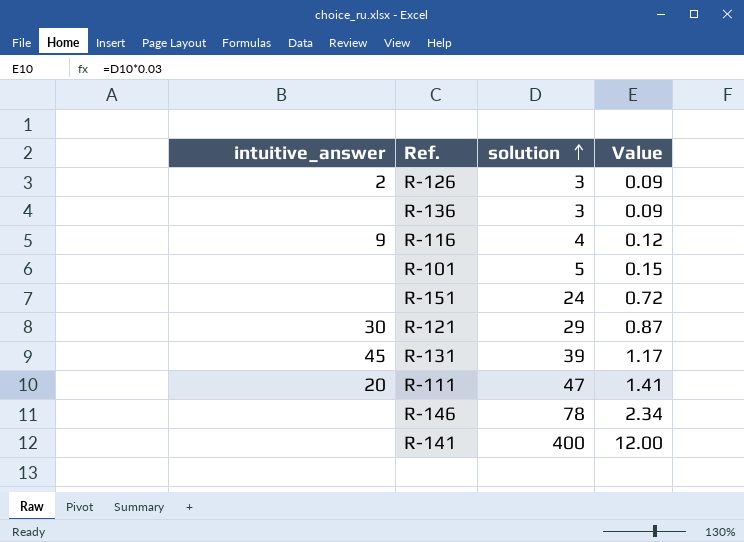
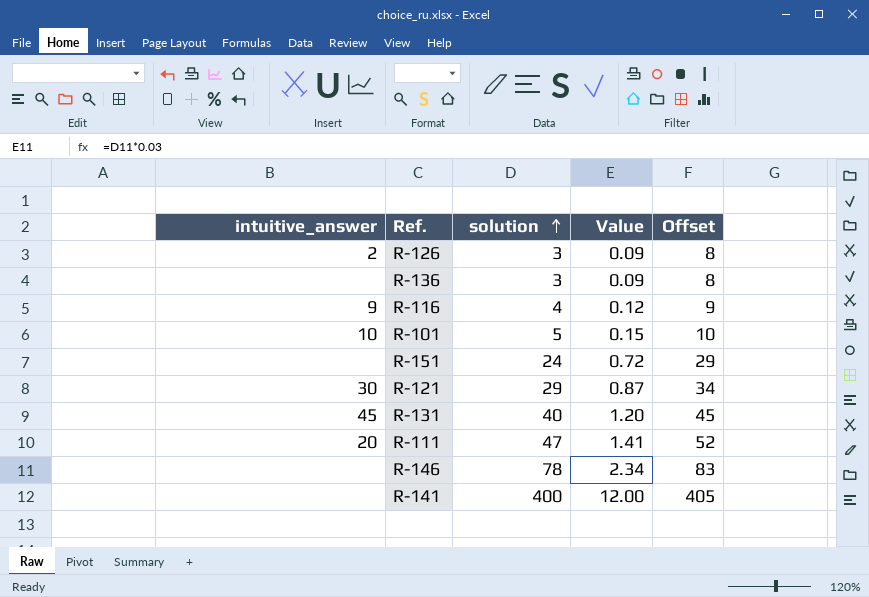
column Offset | formula: none -> [solution] + 5
R-101 | intuitive_answer: none -> 10
R-131 | solution: 39 -> 40
R-131 | Value: 1.17 -> 1.20

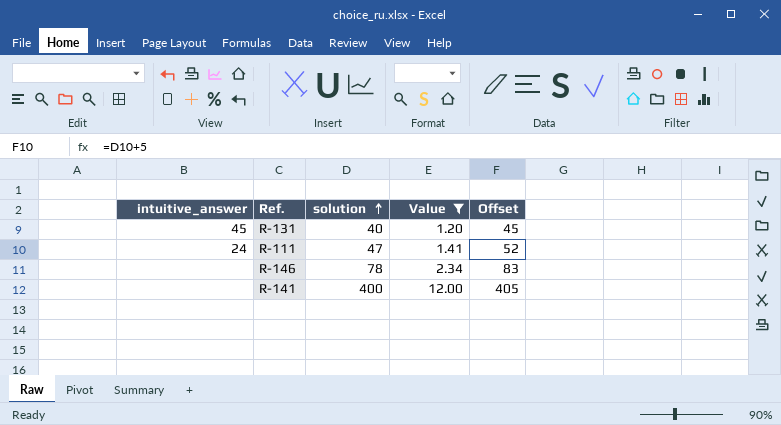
filter: none -> Value >= 1.20
R-111 | intuitive_answer: 20 -> 24

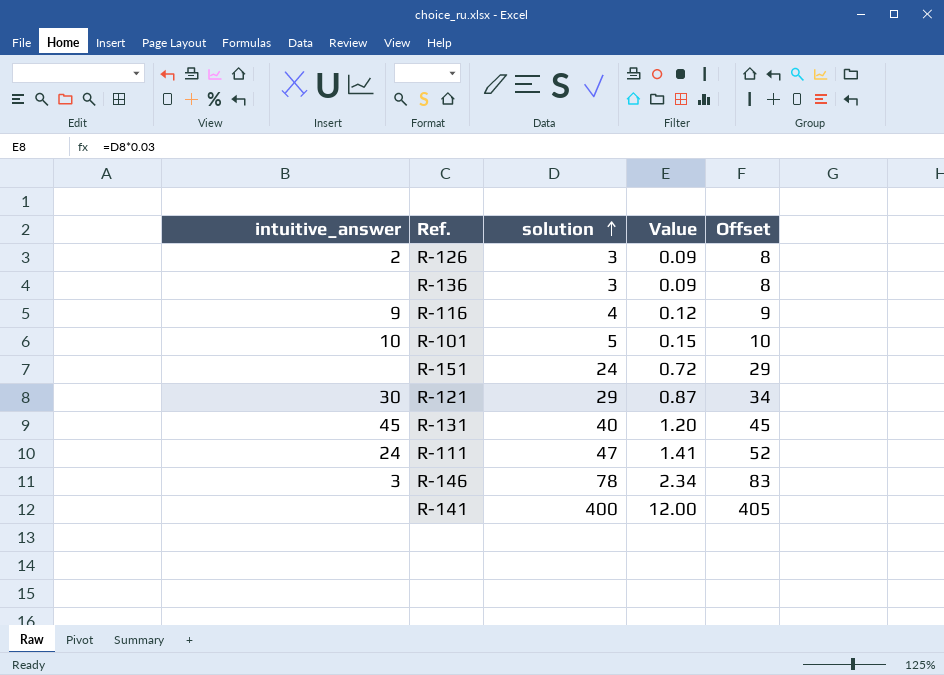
filter: Value >= 1.20 -> none
R-146 | intuitive_answer: none -> 3

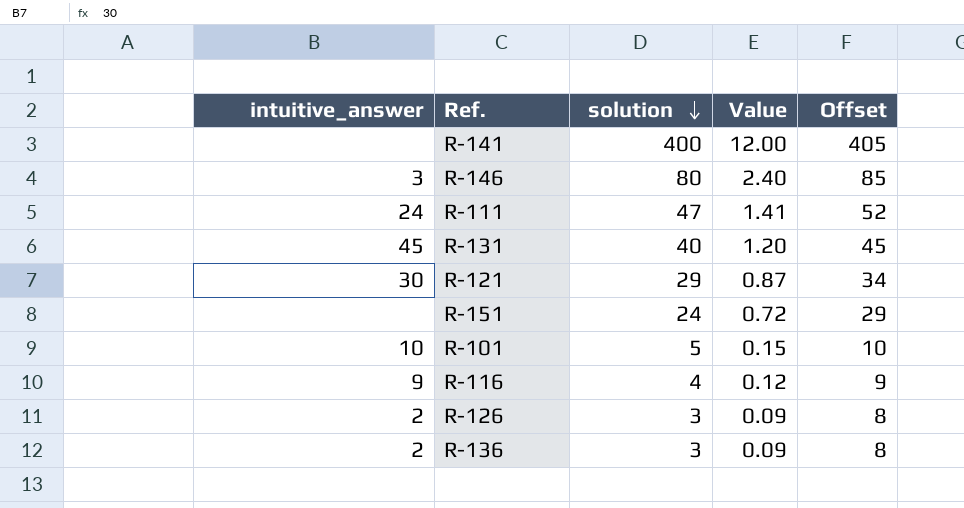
row order: solution ascending -> solution descending
R-146 | solution: 78 -> 80
R-146 | Value: 2.34 -> 2.40
R-146 | Offset: 83 -> 85
R-136 | intuitive_answer: none -> 2

